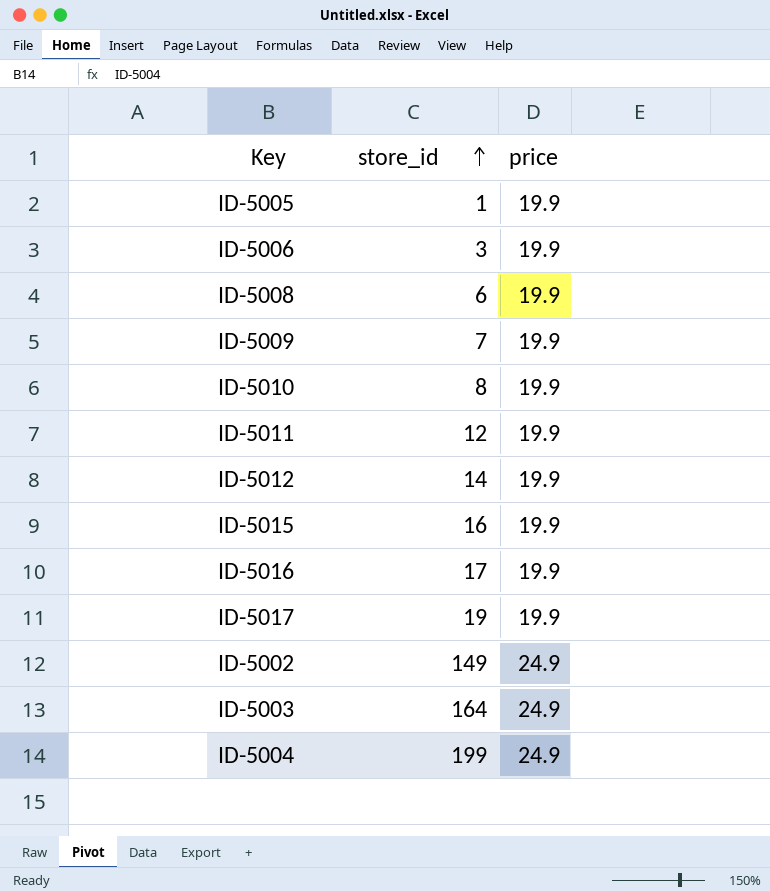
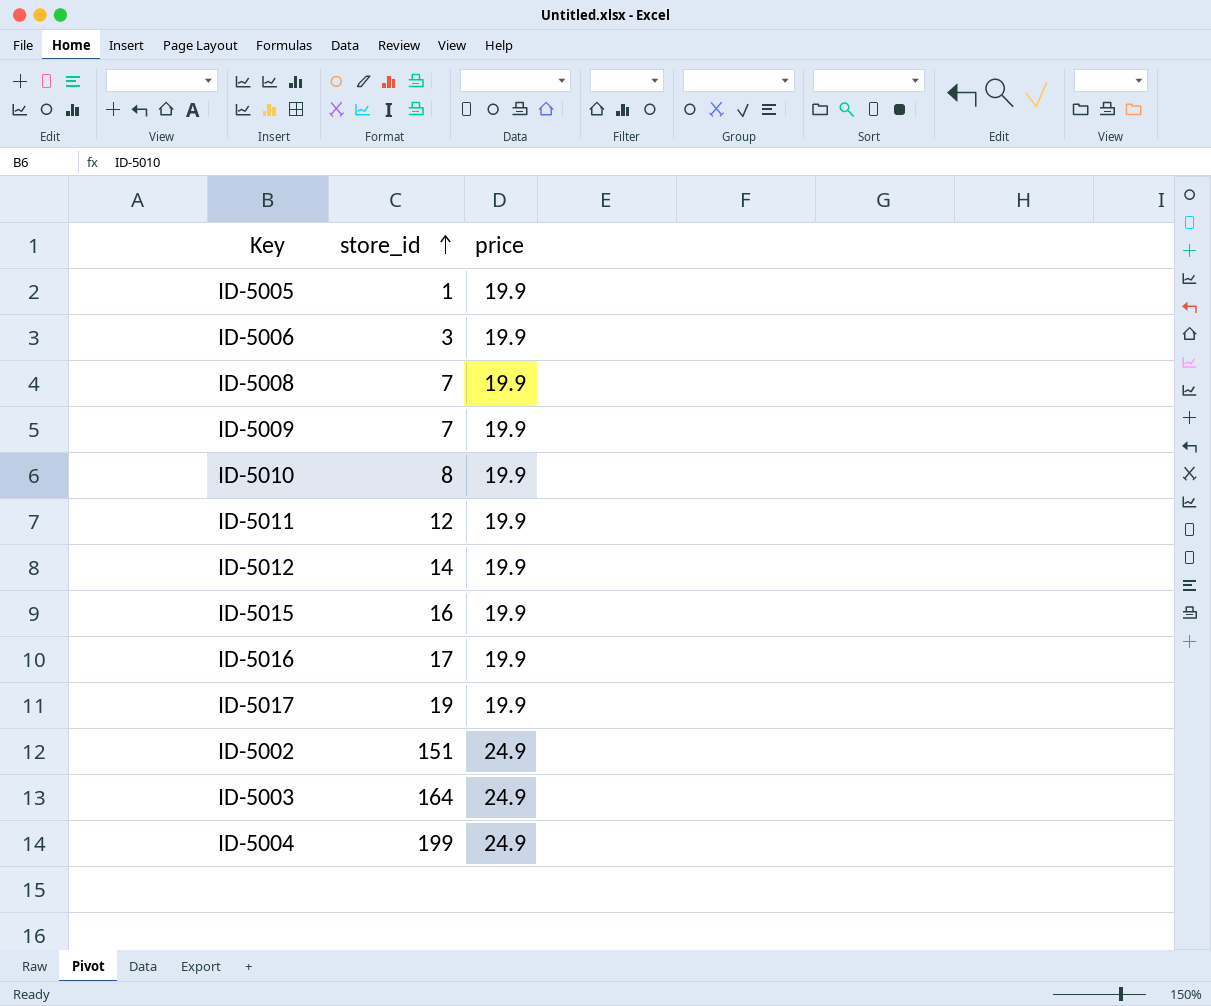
ID-5008 | store_id: 6 -> 7
ID-5002 | store_id: 149 -> 151

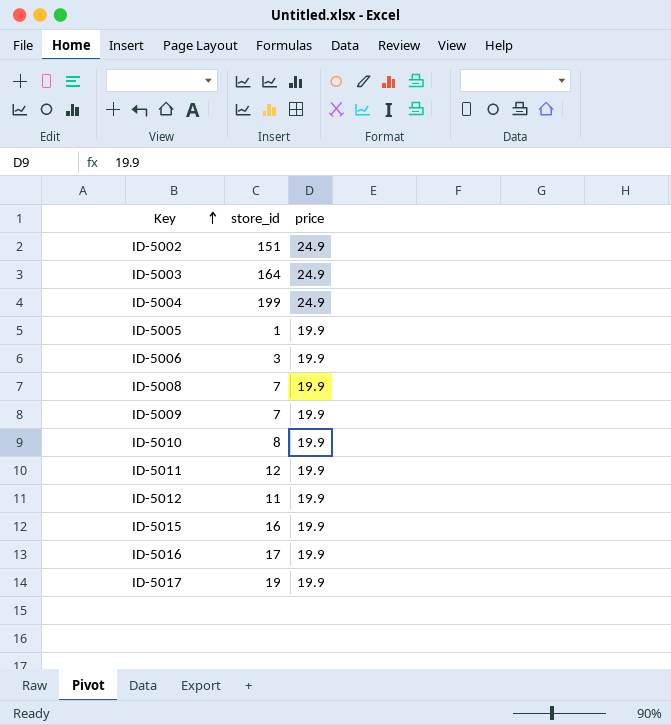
row order: store_id ascending -> Key ascending
ID-5012 | store_id: 14 -> 11

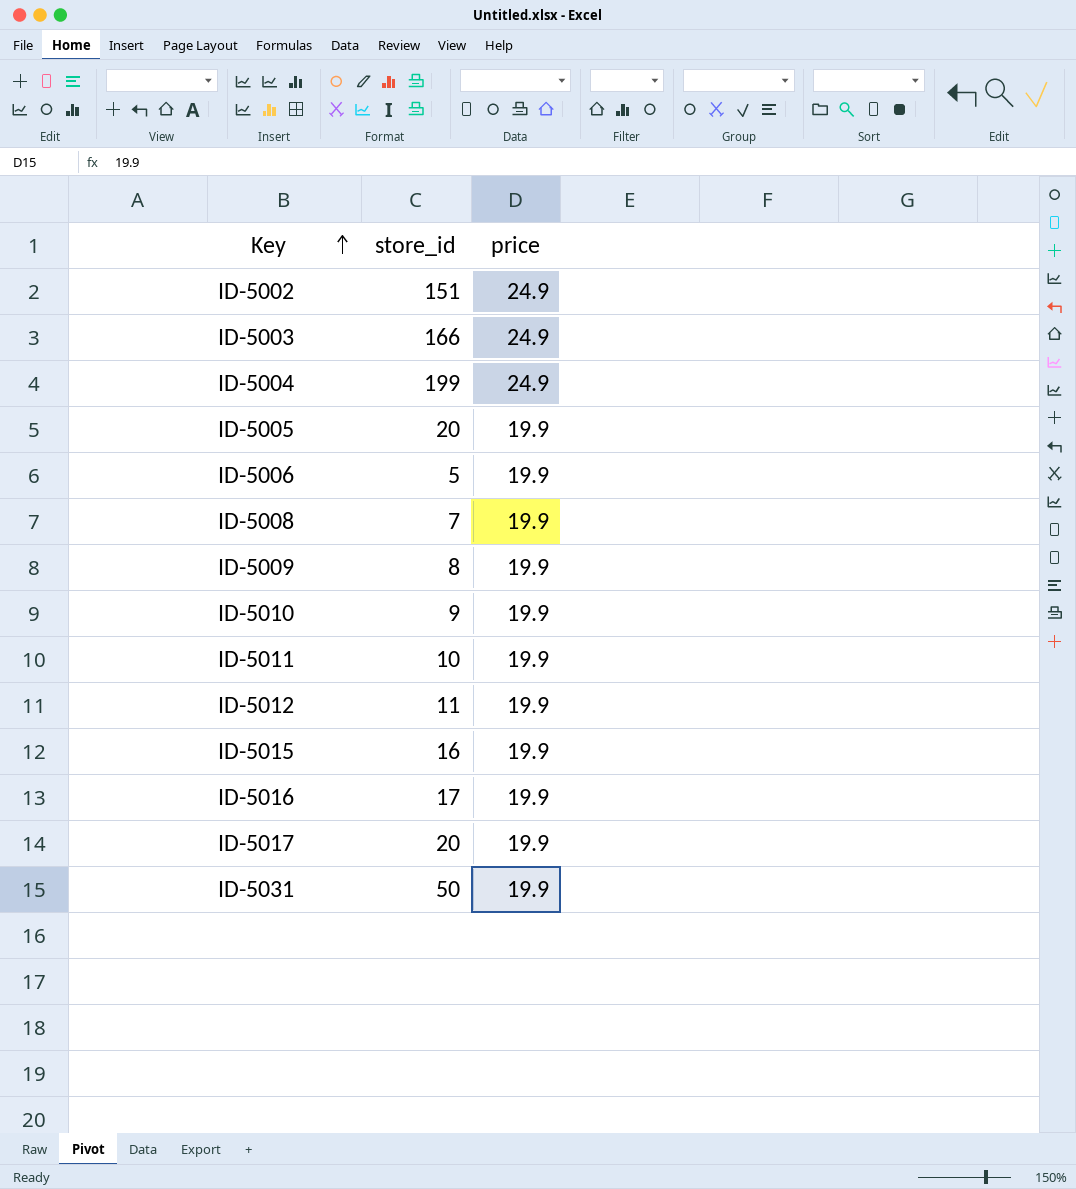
ID-5003 | store_id: 164 -> 166
ID-5005 | store_id: 1 -> 20
ID-5006 | store_id: 3 -> 5
ID-5009 | store_id: 7 -> 8
ID-5010 | store_id: 8 -> 9
ID-5011 | store_id: 12 -> 10
ID-5017 | store_id: 19 -> 20
row ID-5031: none -> 50 | 19.9

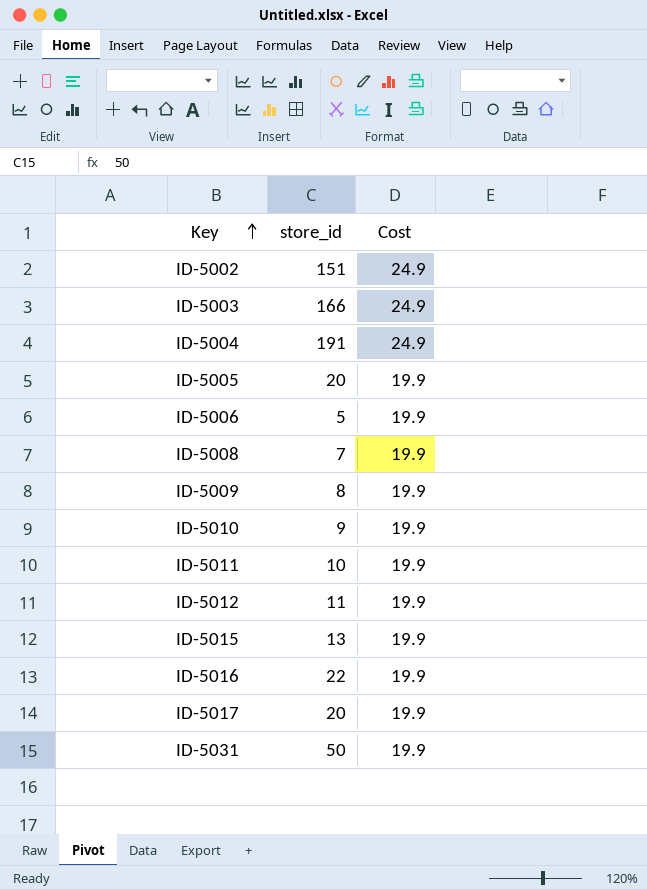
column name: price -> Cost
ID-5004 | store_id: 199 -> 191
ID-5015 | store_id: 16 -> 13
ID-5016 | store_id: 17 -> 22

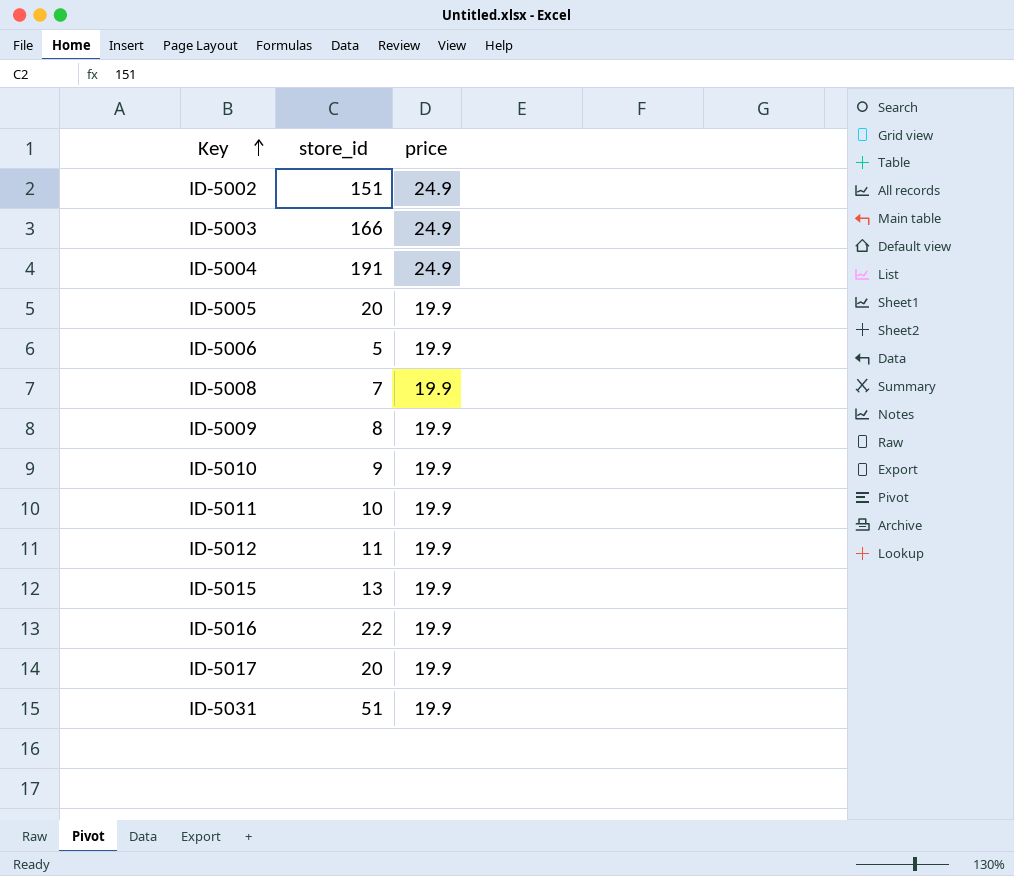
column name: Cost -> price
ID-5031 | store_id: 50 -> 51

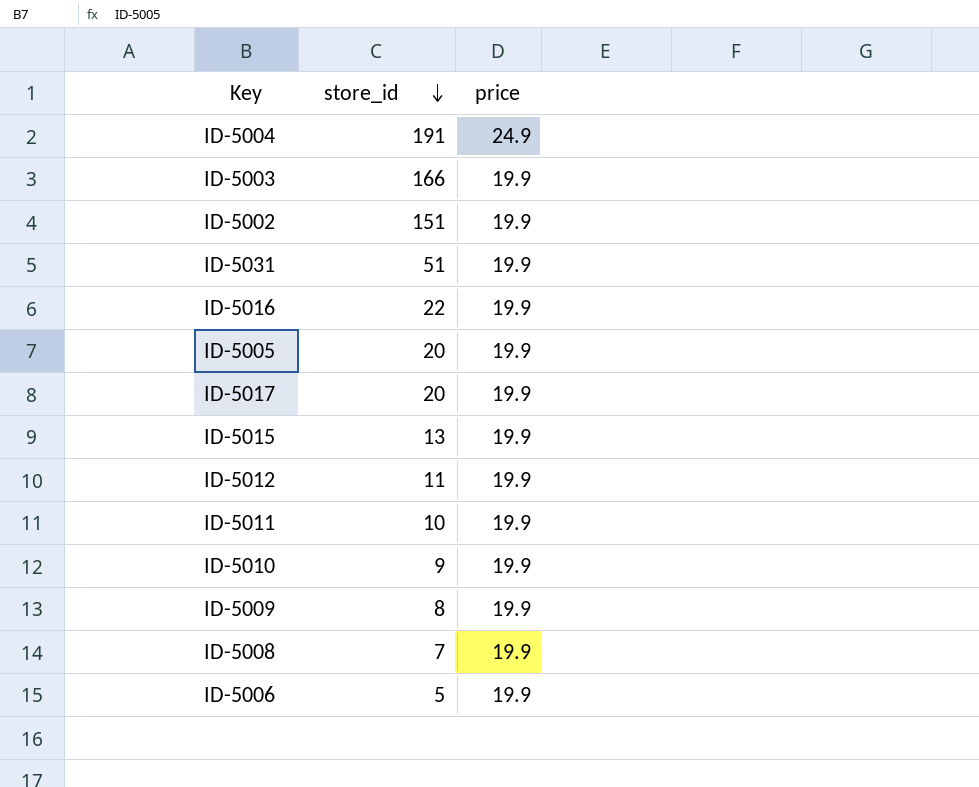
row order: Key ascending -> store_id descending
ID-5003 | price: 24.9 -> 19.9
ID-5002 | price: 24.9 -> 19.9

